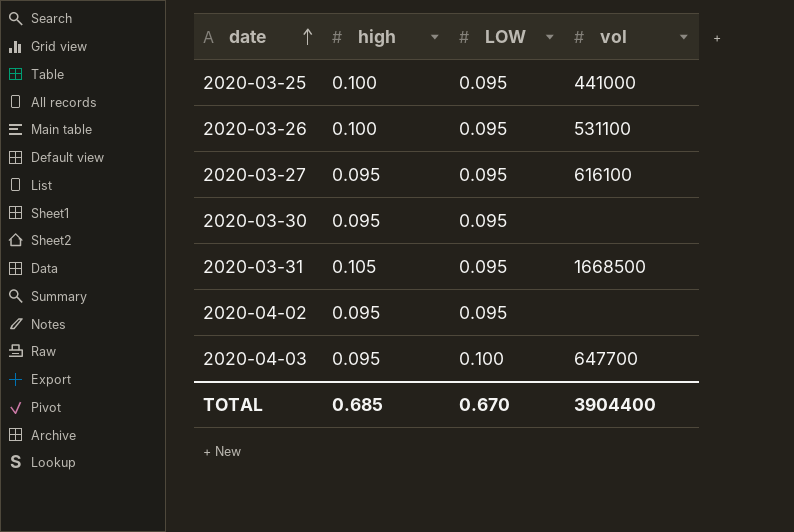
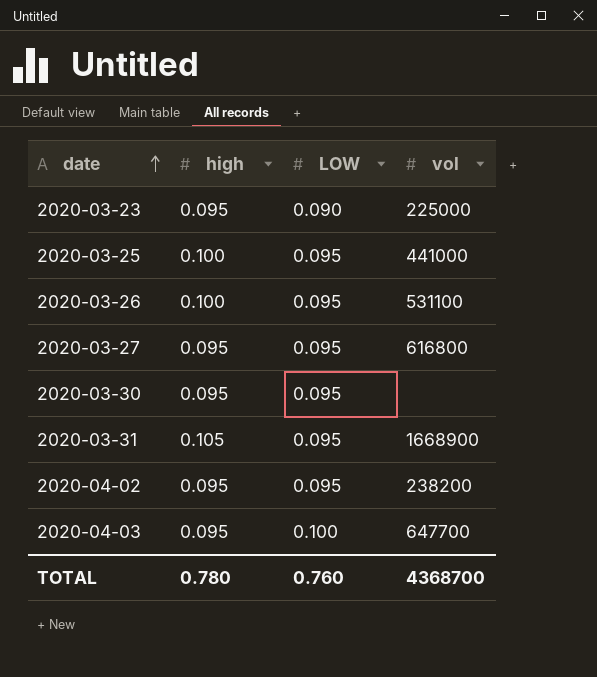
row 2020-03-23: none -> 0.095 | 0.090 | 225000
2020-03-27 | vol: 616100 -> 616800
2020-03-31 | vol: 1668500 -> 1668900
2020-04-02 | vol: none -> 238200
TOTAL | high: 0.685 -> 0.780
TOTAL | LOW: 0.670 -> 0.760
TOTAL | vol: 3904400 -> 4368700

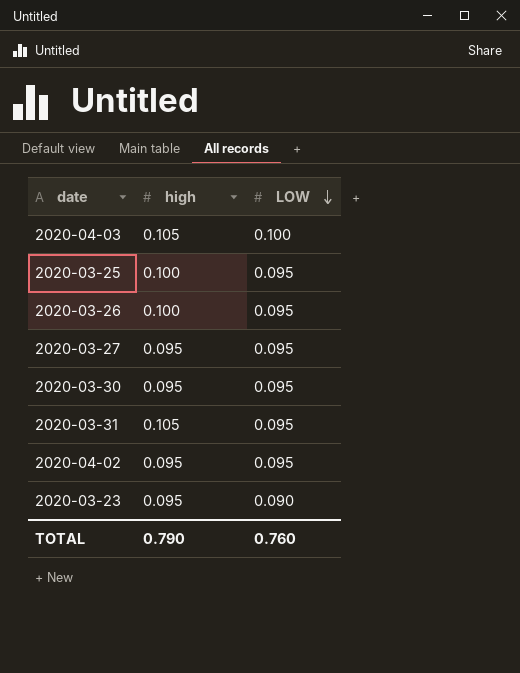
row order: date ascending -> LOW descending
column vol | position: 4 -> none
2020-04-03 | high: 0.095 -> 0.105
TOTAL | high: 0.780 -> 0.790

